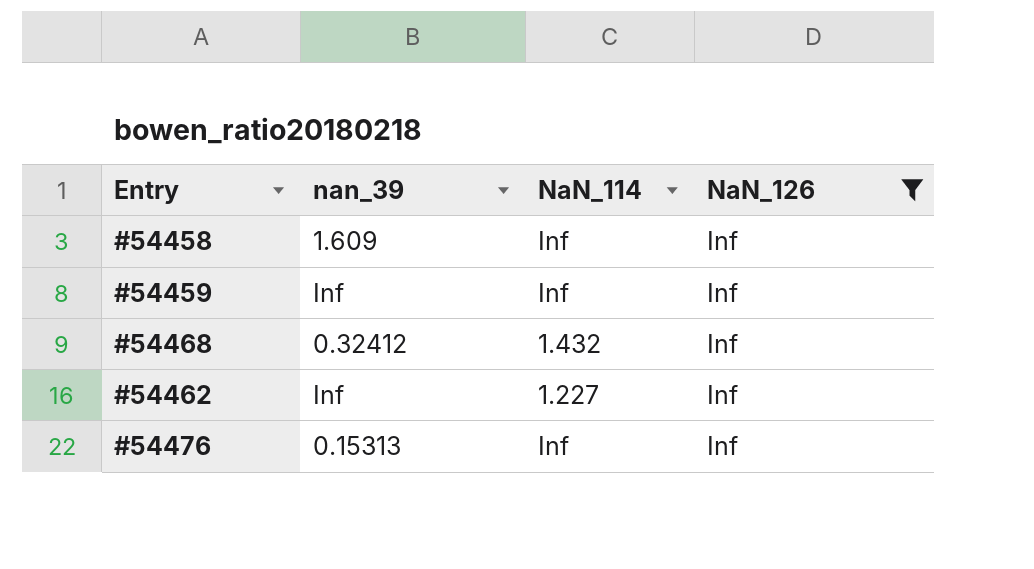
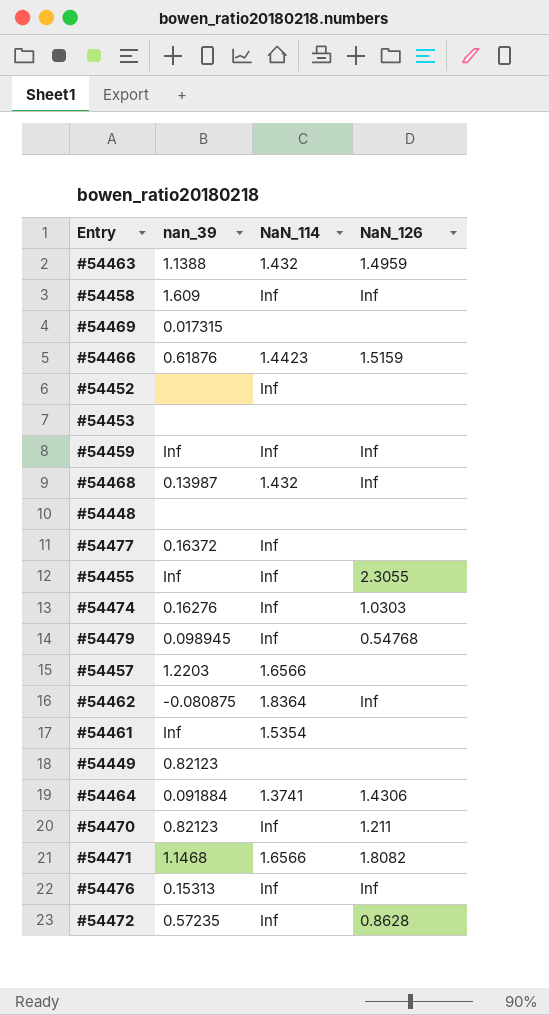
filter: NaN_126 = Inf -> none
#54468 | nan_39: 0.32412 -> 0.13987
#54462 | nan_39: Inf -> -0.080875
#54462 | NaN_114: 1.227 -> 1.8364

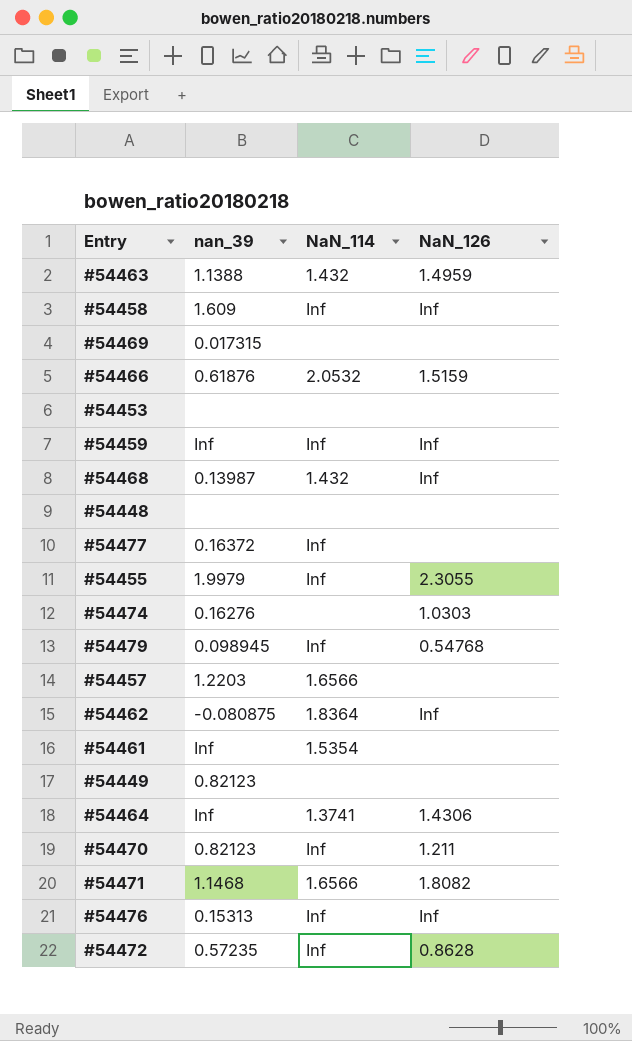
row #54452: none | Inf | none -> none
#54466 | NaN_114: 1.4423 -> 2.0532
#54455 | nan_39: Inf -> 1.9979
#54474 | NaN_114: Inf -> none
#54464 | nan_39: 0.091884 -> Inf

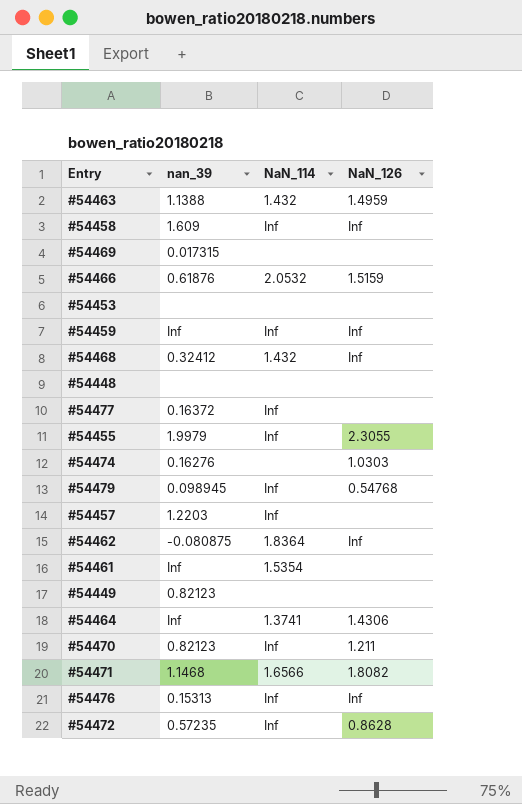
#54468 | nan_39: 0.13987 -> 0.32412
#54457 | NaN_114: 1.6566 -> Inf

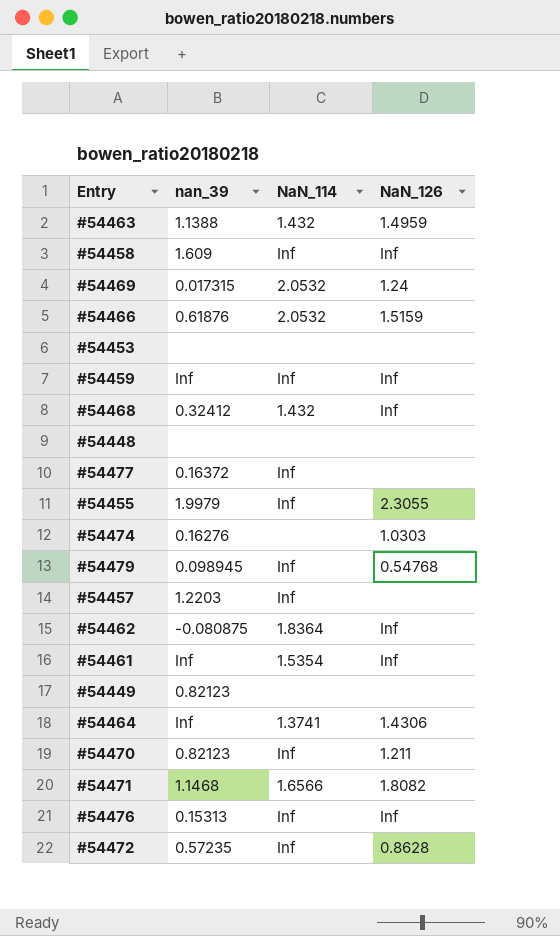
#54469 | NaN_114: none -> 2.0532
#54469 | NaN_126: none -> 1.24
#54461 | NaN_126: none -> Inf

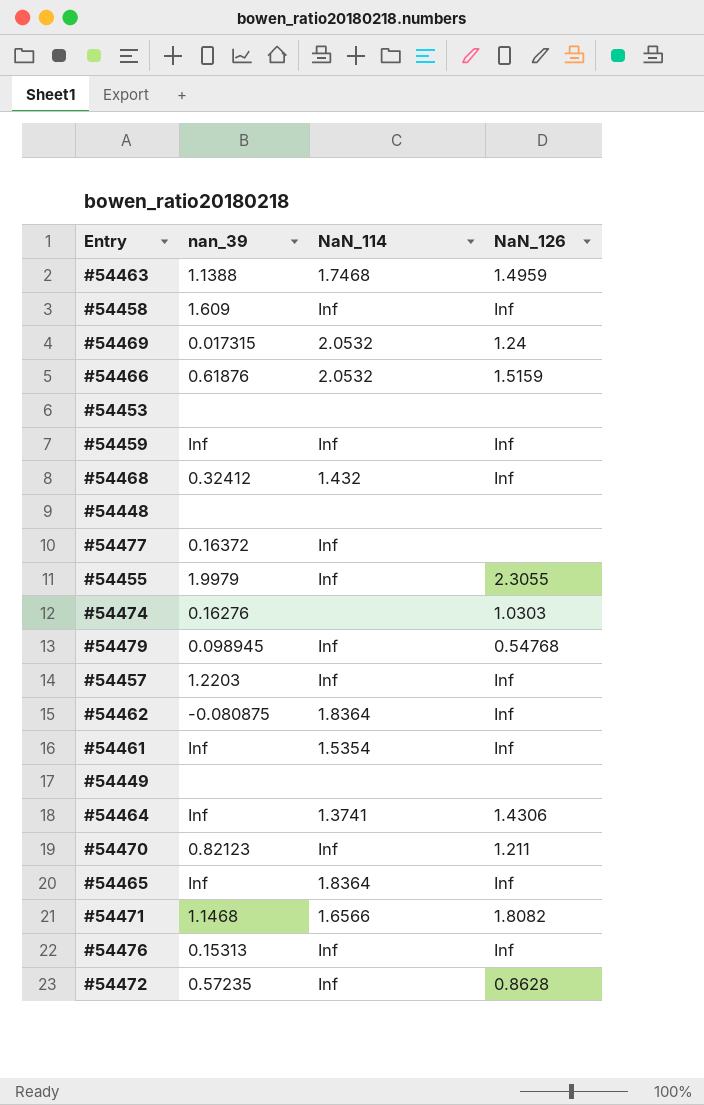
#54463 | NaN_114: 1.432 -> 1.7468
#54457 | NaN_126: none -> Inf
#54449 | nan_39: 0.82123 -> none
row #54465: none -> Inf | 1.8364 | Inf

